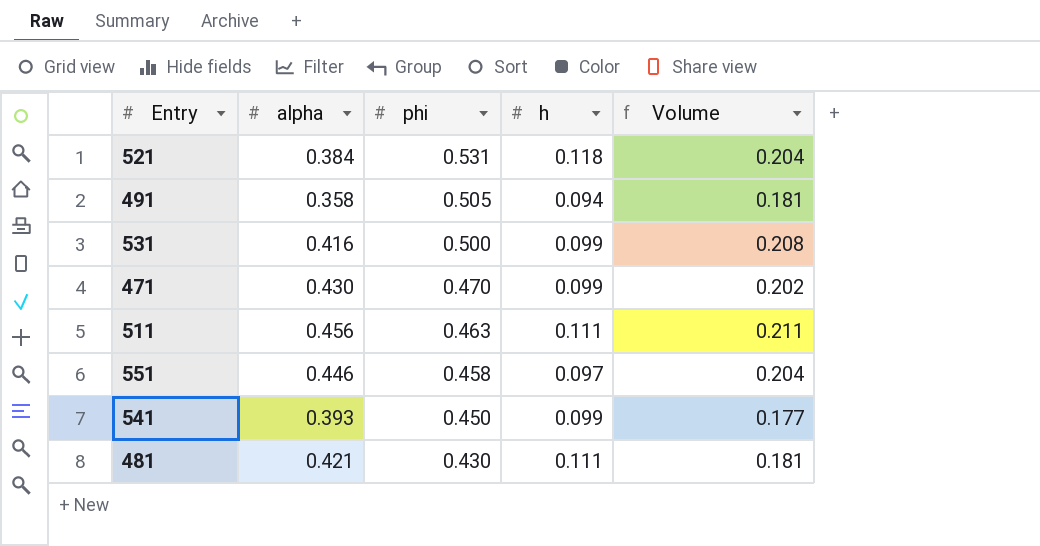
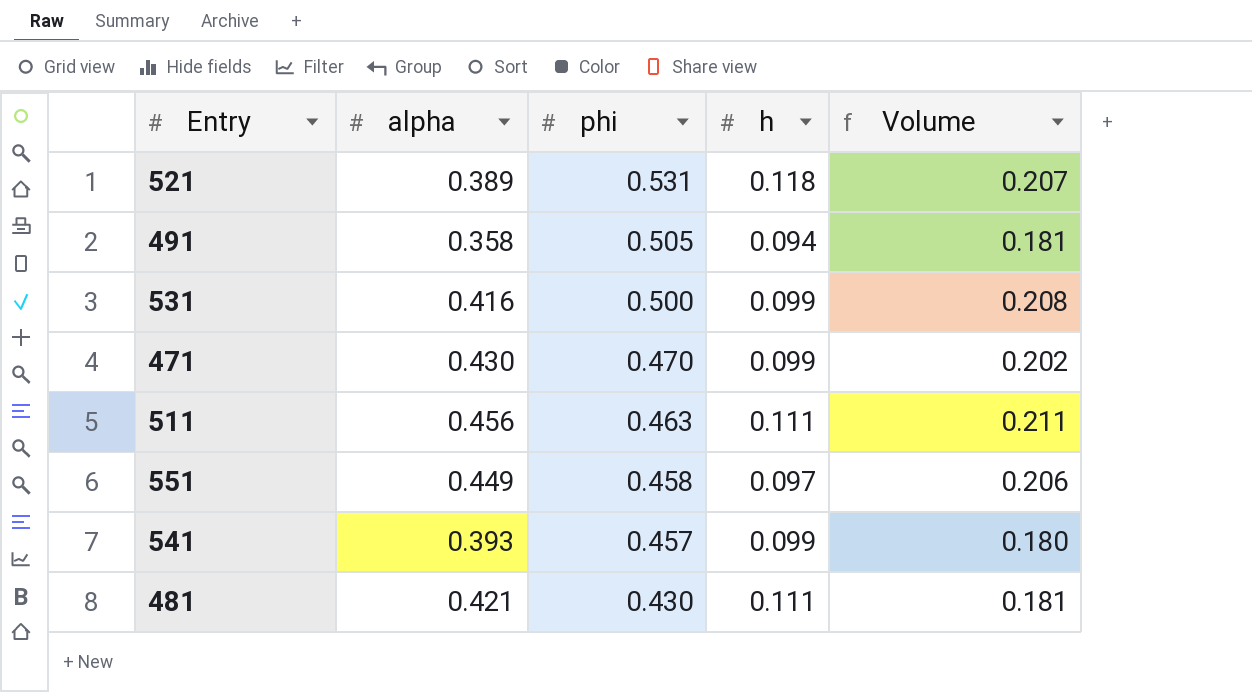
521 | alpha: 0.384 -> 0.389
521 | Volume: 0.204 -> 0.207
551 | alpha: 0.446 -> 0.449
551 | Volume: 0.204 -> 0.206
541 | phi: 0.450 -> 0.457
541 | Volume: 0.177 -> 0.180

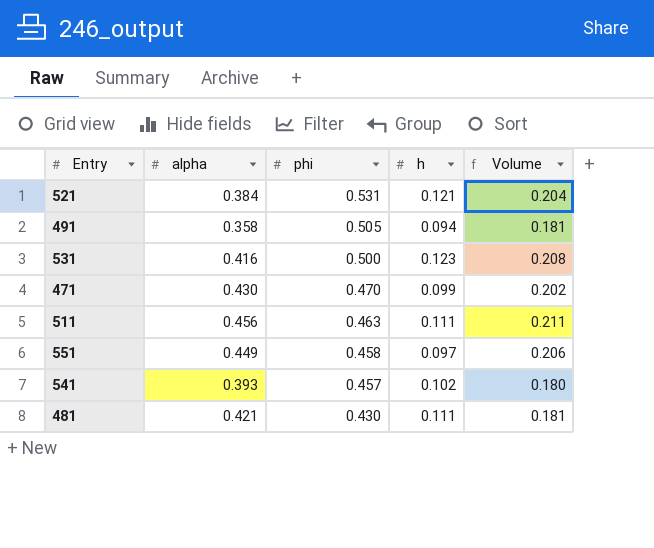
521 | alpha: 0.389 -> 0.384
521 | h: 0.118 -> 0.121
521 | Volume: 0.207 -> 0.204
531 | h: 0.099 -> 0.123
541 | h: 0.099 -> 0.102

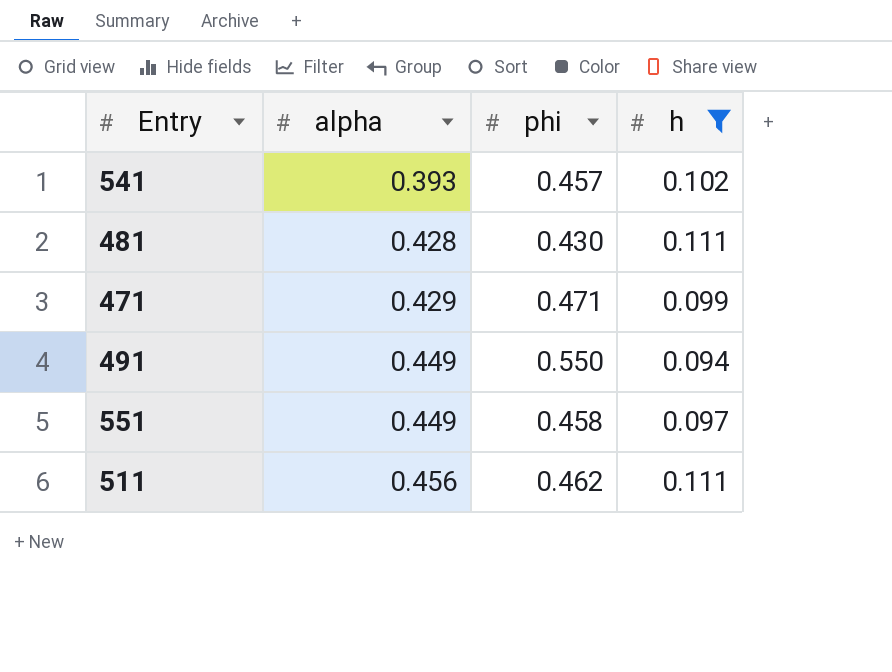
filter: none -> h <= 0.111
row order: phi descending -> alpha ascending
column Volume | formula: [alpha] * [phi] -> none
481 | alpha: 0.421 -> 0.428
471 | alpha: 0.430 -> 0.429
471 | phi: 0.470 -> 0.471
491 | alpha: 0.358 -> 0.449
491 | phi: 0.505 -> 0.550
511 | phi: 0.463 -> 0.462

